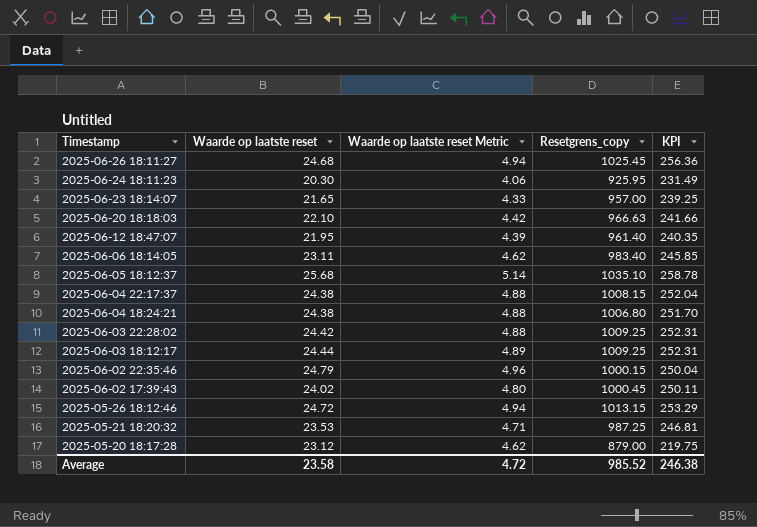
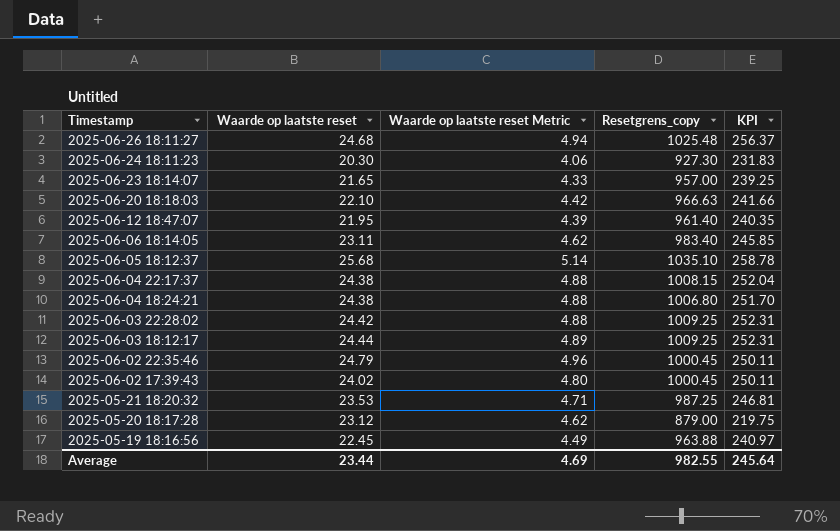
row 2025-05-26 18:12:46: 24.72 | 4.94 | 1013.15 | 253.29 -> none
2025-06-26 18:11:27 | Resetgrens_copy: 1025.45 -> 1025.48
2025-06-26 18:11:27 | KPI: 256.36 -> 256.37
2025-06-24 18:11:23 | Resetgrens_copy: 925.95 -> 927.30
2025-06-24 18:11:23 | KPI: 231.49 -> 231.83
2025-06-02 22:35:46 | Resetgrens_copy: 1000.15 -> 1000.45
2025-06-02 22:35:46 | KPI: 250.04 -> 250.11
row 2025-05-19 18:16:56: none -> 22.45 | 4.49 | 963.88 | 240.97
Average | Waarde op laatste reset: 23.58 -> 23.44
Average | Waarde op laatste reset Metric: 4.72 -> 4.69
Average | Resetgrens_copy: 985.52 -> 982.55
Average | KPI: 246.38 -> 245.64

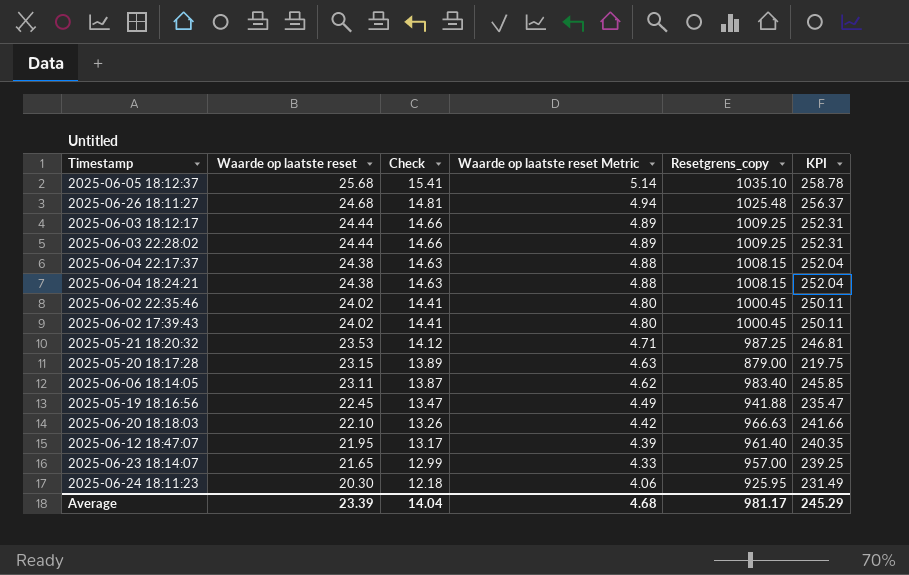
row order: Timestamp descending -> Waarde op laatste reset descending
column Check | formula: none -> [Waarde op laatste reset] * 0.6
2025-06-03 22:28:02 | Waarde op laatste reset: 24.42 -> 24.44
2025-06-03 22:28:02 | Waarde op laatste reset Metric: 4.88 -> 4.89
2025-06-04 18:24:21 | Resetgrens_copy: 1006.80 -> 1008.15
2025-06-04 18:24:21 | KPI: 251.70 -> 252.04
2025-06-02 22:35:46 | Waarde op laatste reset: 24.79 -> 24.02
2025-06-02 22:35:46 | Waarde op laatste reset Metric: 4.96 -> 4.80
2025-05-20 18:17:28 | Waarde op laatste reset: 23.12 -> 23.15
2025-05-20 18:17:28 | Waarde op laatste reset Metric: 4.62 -> 4.63
2025-05-19 18:16:56 | Resetgrens_copy: 963.88 -> 941.88
2025-05-19 18:16:56 | KPI: 240.97 -> 235.47
2025-06-24 18:11:23 | Resetgrens_copy: 927.30 -> 925.95
2025-06-24 18:11:23 | KPI: 231.83 -> 231.49
Average | Waarde op laatste reset: 23.44 -> 23.39
Average | Waarde op laatste reset Metric: 4.69 -> 4.68
Average | Resetgrens_copy: 982.55 -> 981.17
Average | KPI: 245.64 -> 245.29

